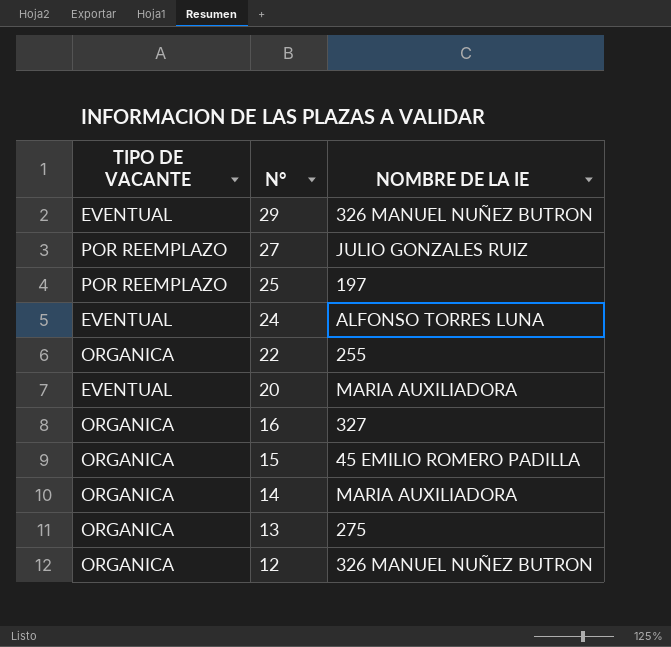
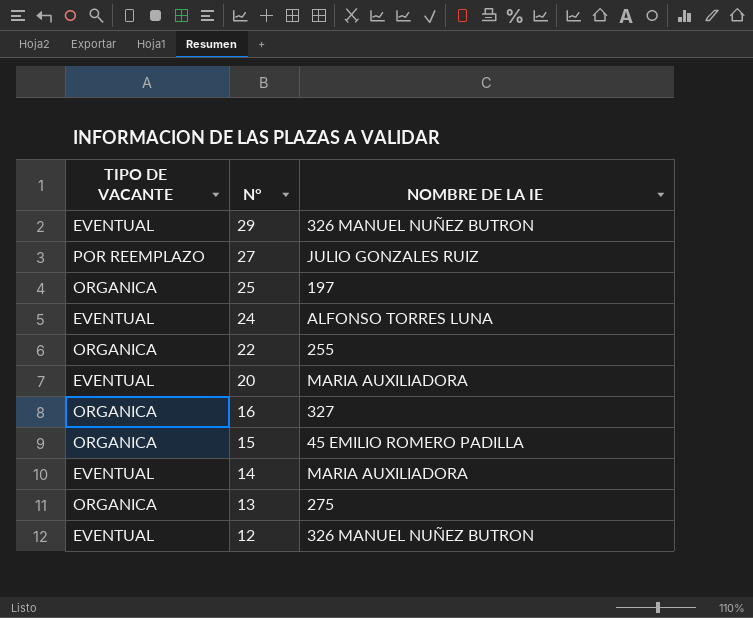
25 | TIPO DE VACANTE: POR REEMPLAZO -> ORGANICA
14 | TIPO DE VACANTE: ORGANICA -> EVENTUAL
12 | TIPO DE VACANTE: ORGANICA -> EVENTUAL

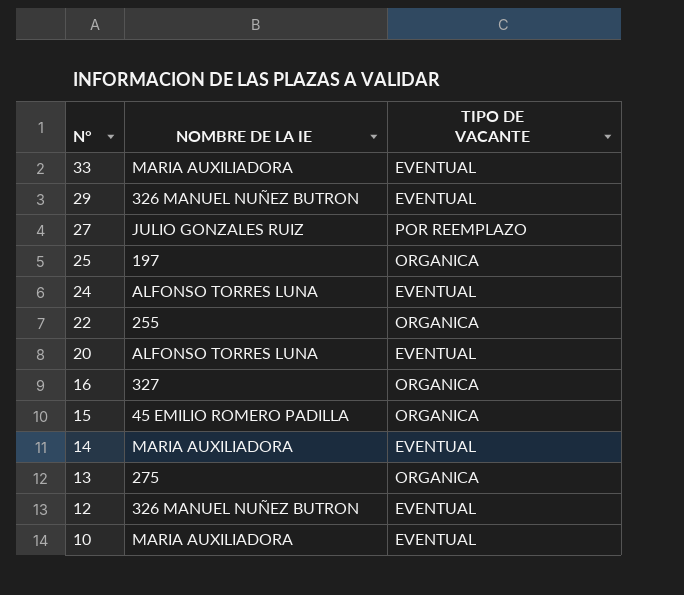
column TIPO DE VACANTE | position: 1 -> 3
row 33: none -> MARIA AUXILIADORA | EVENTUAL
20 | NOMBRE DE LA IE: MARIA AUXILIADORA -> ALFONSO TORRES LUNA
row 10: none -> MARIA AUXILIADORA | EVENTUAL

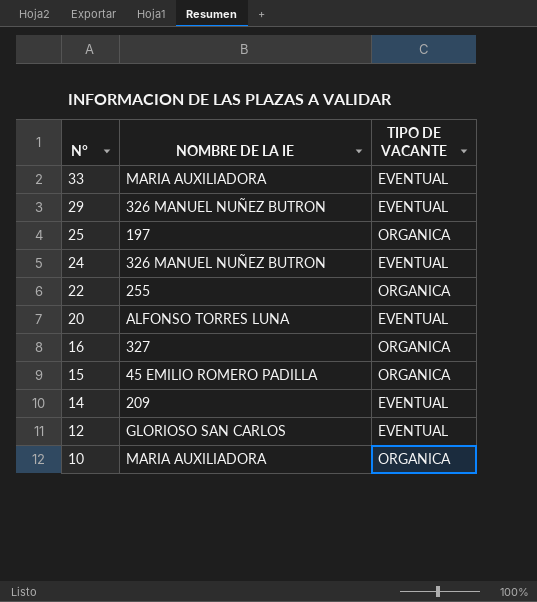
row 27: JULIO GONZALES RUIZ | POR REEMPLAZO -> none
row 13: 275 | ORGANICA -> none
24 | NOMBRE DE LA IE: ALFONSO TORRES LUNA -> 326 MANUEL NUÑEZ BUTRON
14 | NOMBRE DE LA IE: MARIA AUXILIADORA -> 209
12 | NOMBRE DE LA IE: 326 MANUEL NUÑEZ BUTRON -> GLORIOSO SAN CARLOS
10 | TIPO DE VACANTE: EVENTUAL -> ORGANICA

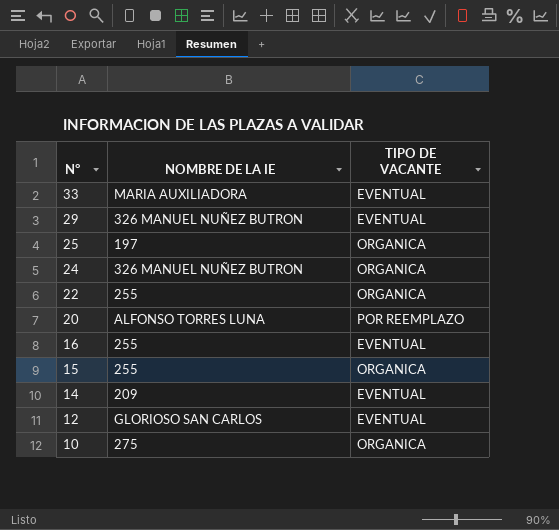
24 | TIPO DE VACANTE: EVENTUAL -> ORGANICA
20 | TIPO DE VACANTE: EVENTUAL -> POR REEMPLAZO
16 | NOMBRE DE LA IE: 327 -> 255
16 | TIPO DE VACANTE: ORGANICA -> EVENTUAL
15 | NOMBRE DE LA IE: 45 EMILIO ROMERO PADILLA -> 255
10 | NOMBRE DE LA IE: MARIA AUXILIADORA -> 275

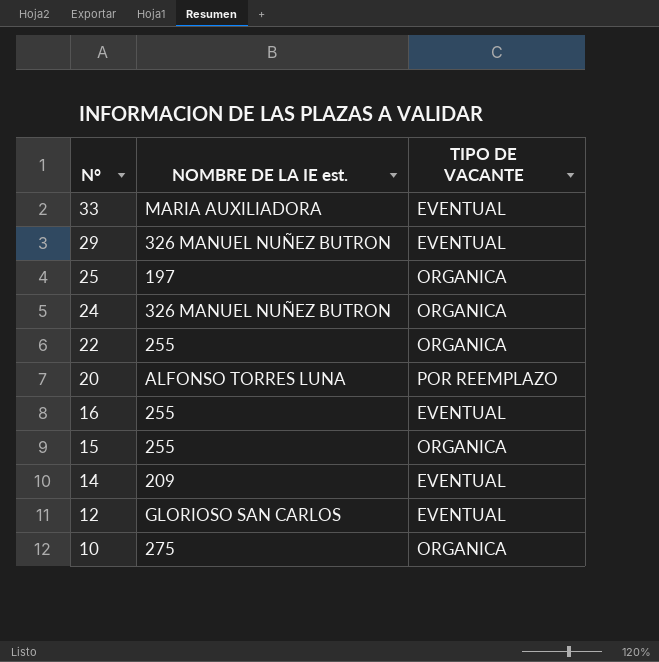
column name: NOMBRE DE LA IE -> NOMBRE DE LA IE est.

